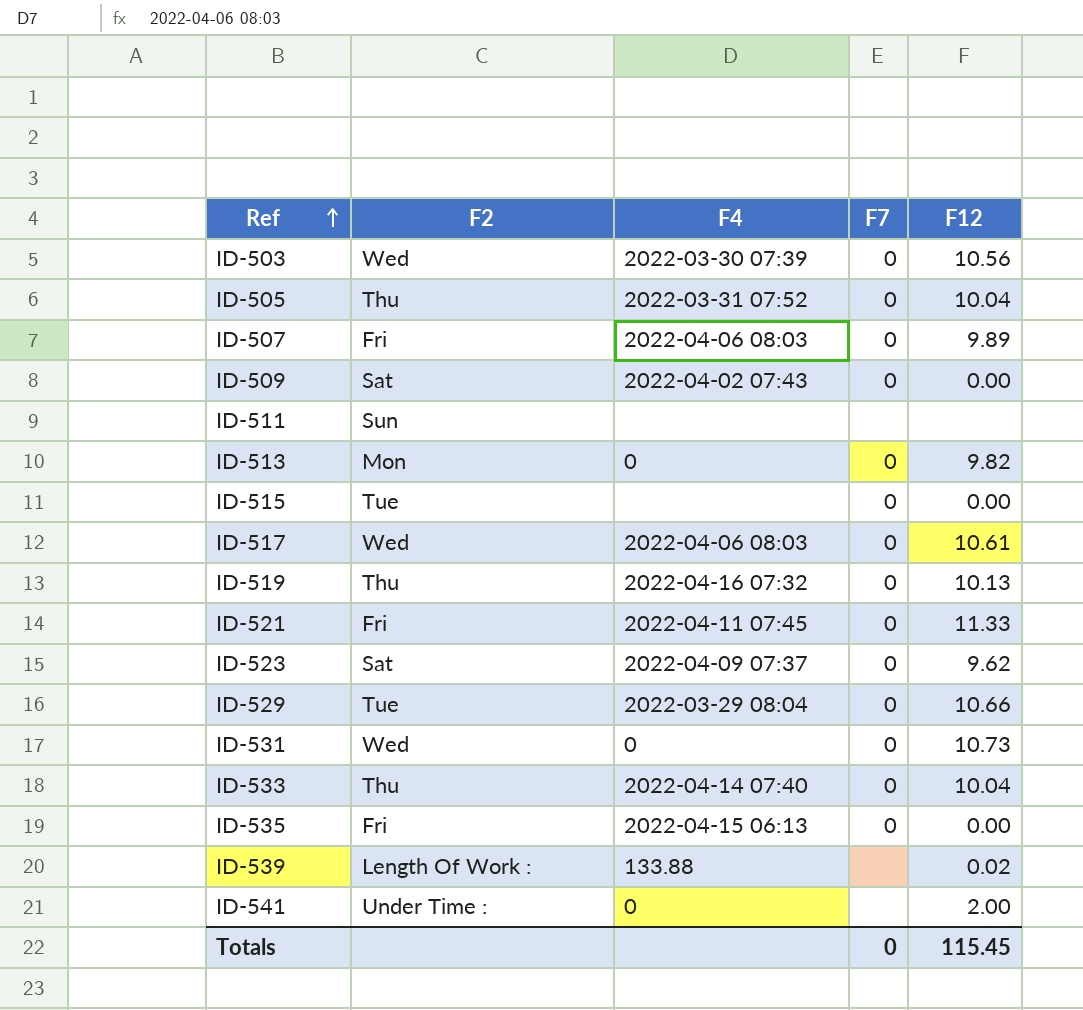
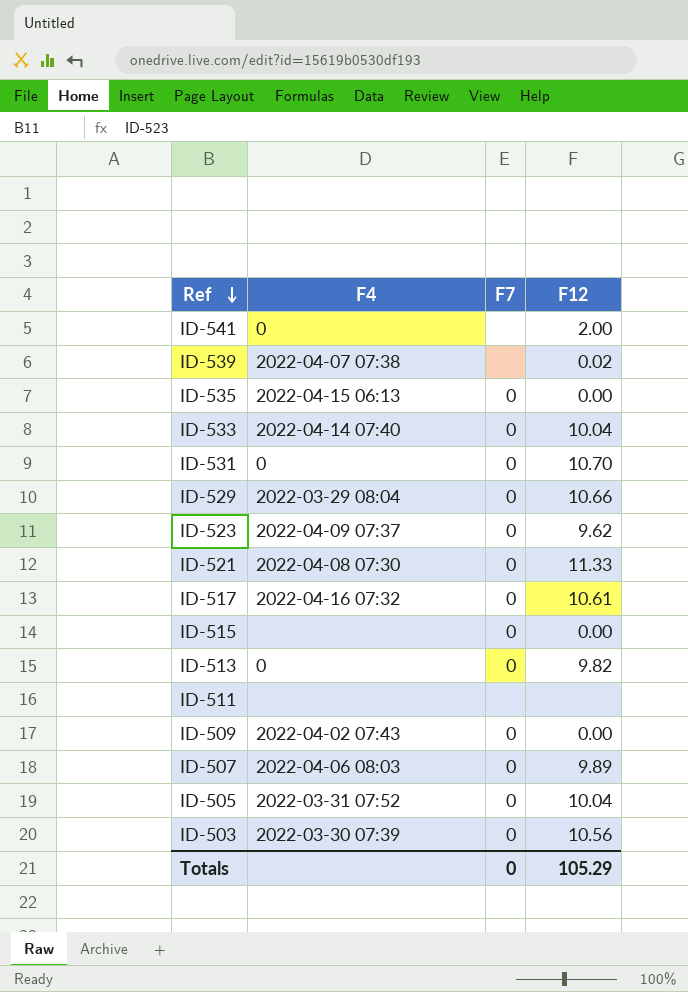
row order: Ref ascending -> Ref descending
column F2 | position: 2 -> none
row ID-519: Thu | 2022-04-16 07:32 | 0 | 10.13 -> none
ID-539 | F4: 133.88 -> 2022-04-07 07:38
ID-531 | F12: 10.73 -> 10.70
ID-521 | F4: 2022-04-11 07:45 -> 2022-04-08 07:30
ID-517 | F4: 2022-04-06 08:03 -> 2022-04-16 07:32
Totals | F12: 115.45 -> 105.29

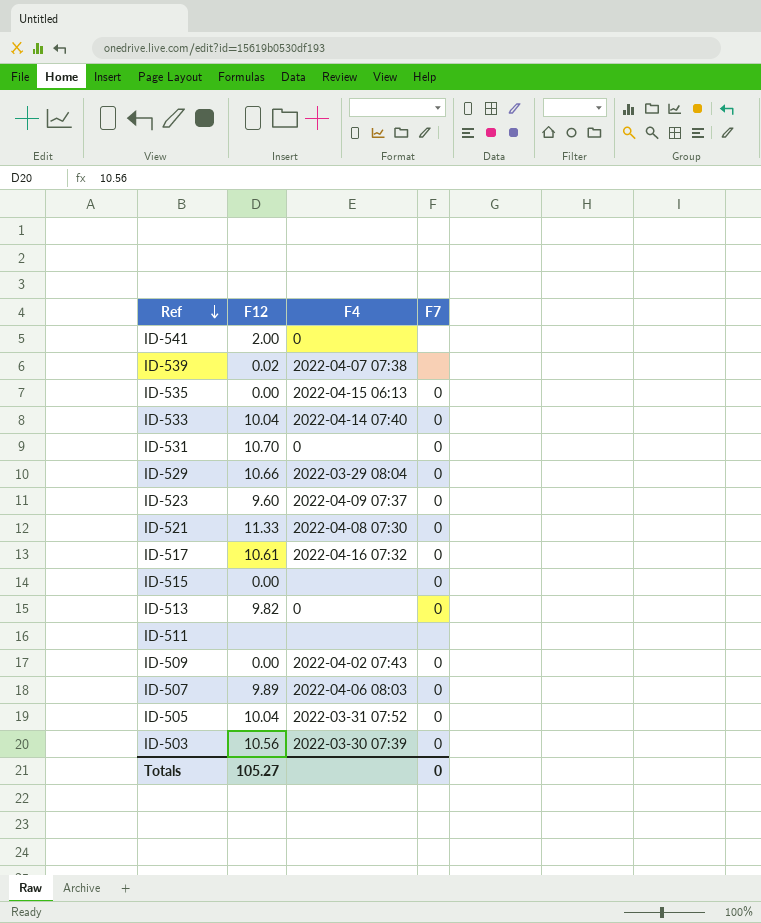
column F12 | position: 4 -> 2
ID-523 | F12: 9.62 -> 9.60
Totals | F12: 105.29 -> 105.27

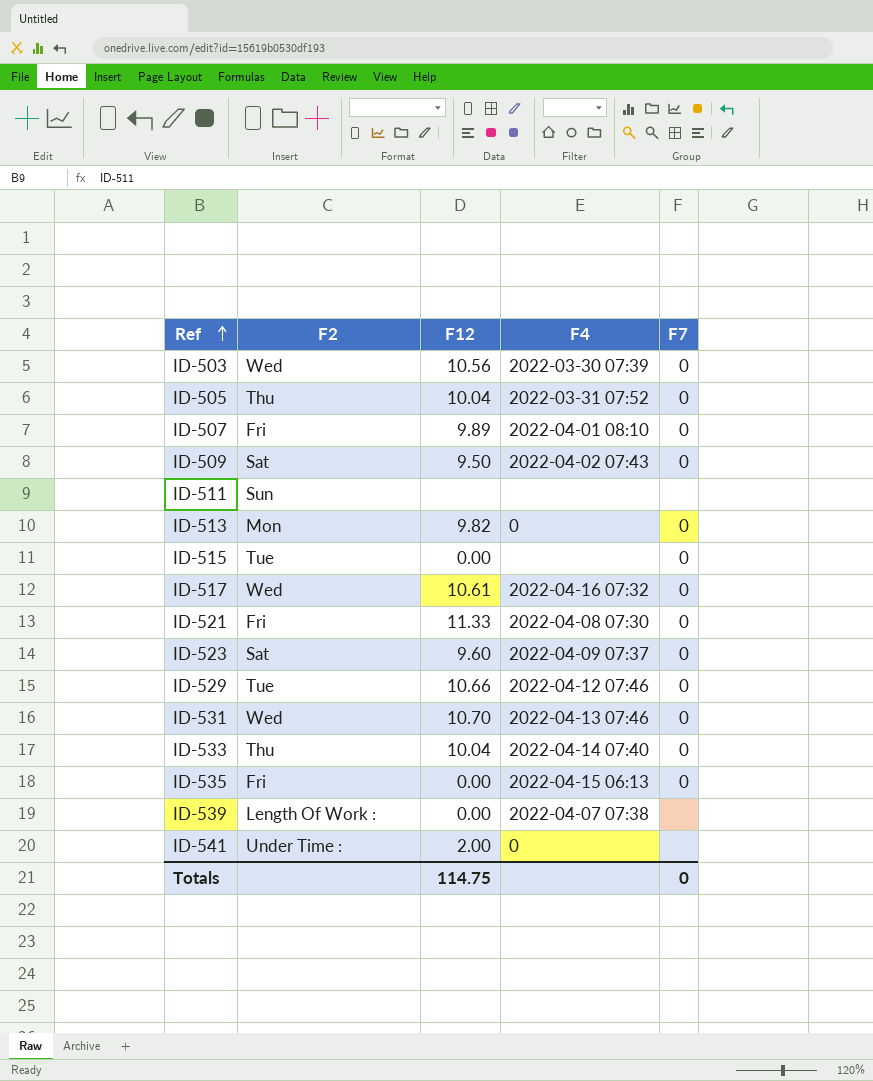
row order: Ref descending -> Ref ascending
column F2 | position: none -> 2
ID-507 | F4: 2022-04-06 08:03 -> 2022-04-01 08:10
ID-509 | F12: 0.00 -> 9.50
ID-529 | F4: 2022-03-29 08:04 -> 2022-04-12 07:46
ID-531 | F4: 0 -> 2022-04-13 07:46
ID-539 | F12: 0.02 -> 0.00
Totals | F12: 105.27 -> 114.75

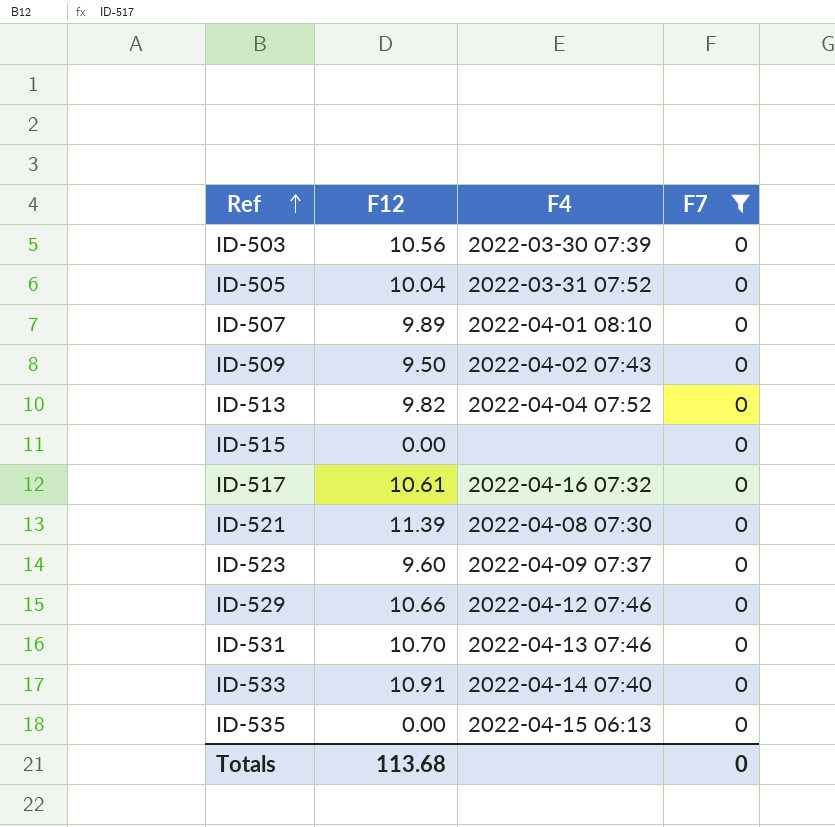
filter: none -> F7 = 0
column F2 | position: 2 -> none
ID-513 | F4: 0 -> 2022-04-04 07:52
ID-521 | F12: 11.33 -> 11.39
ID-533 | F12: 10.04 -> 10.91
Totals | F12: 114.75 -> 113.68

